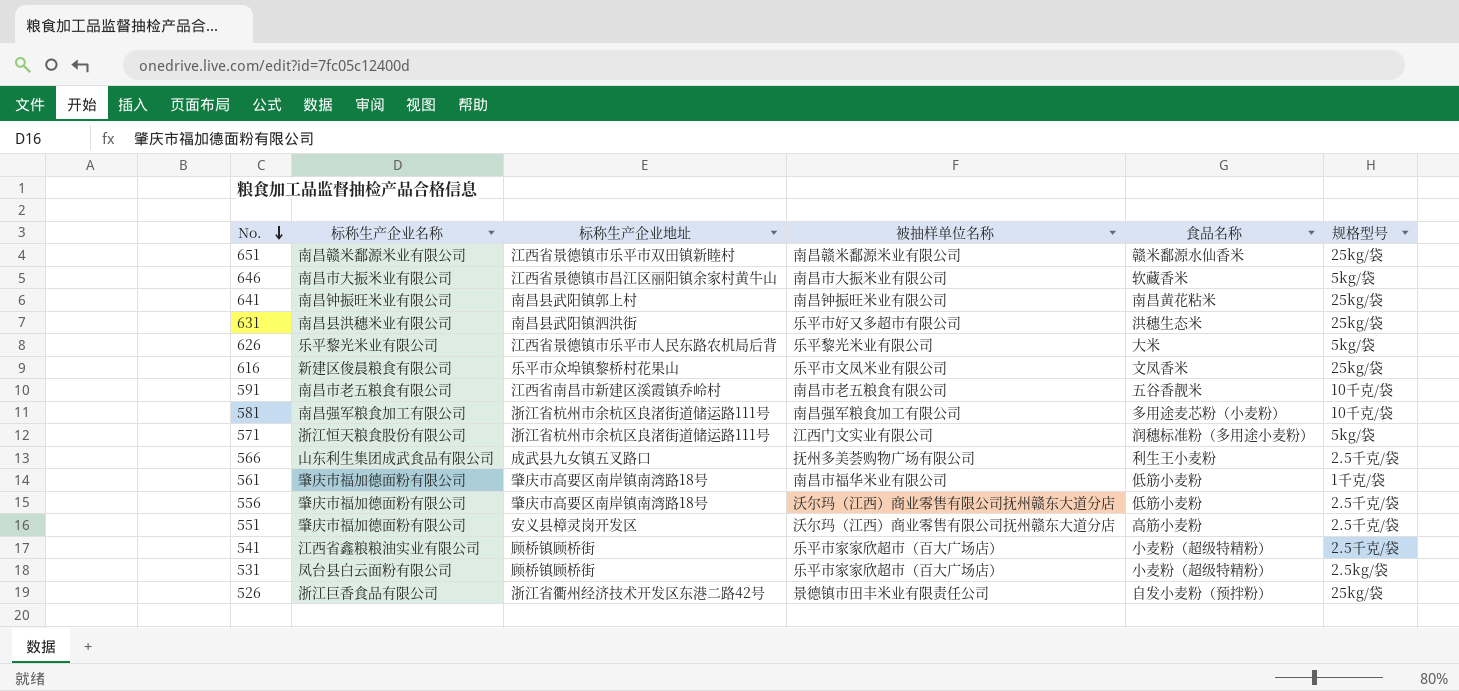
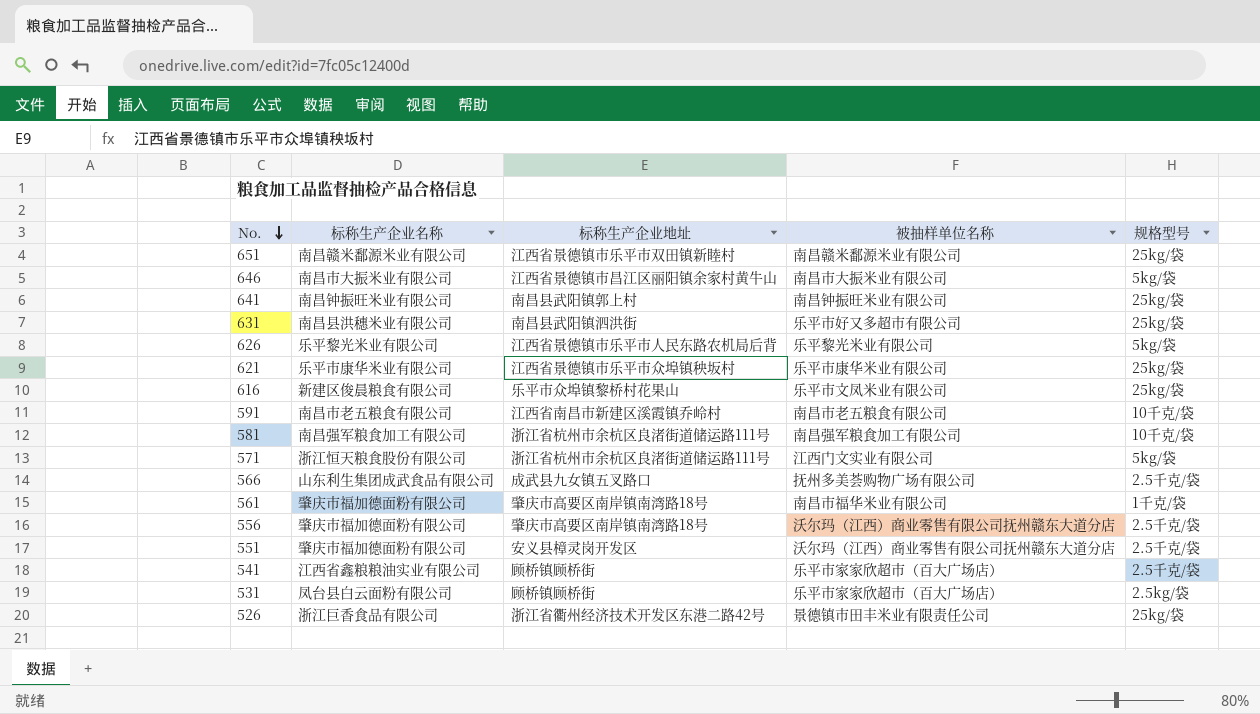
column 食品名称 | position: 5 -> none
row 621: none -> 乐平市康华米业有限公司 | 江西省景德镇市乐平市众埠镇秧坂村 | 乐平市康华米业有限公司 | 25kg/袋

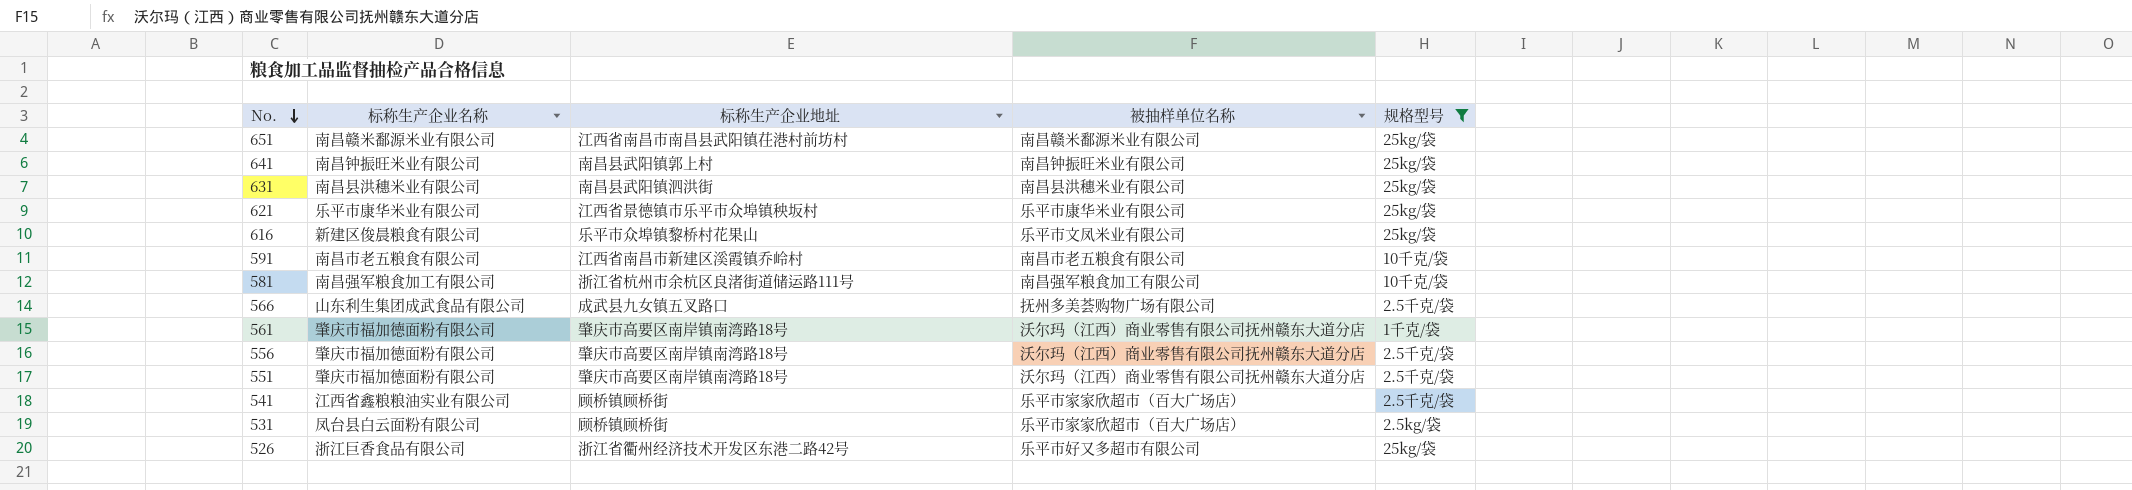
filter: none -> 规格型号 != 5kg/袋
651 | 标称生产企业地址: 江西省景德镇市乐平市双田镇新睦村 -> 江西省南昌市南昌县武阳镇茌港村前坊村
631 | 被抽样单位名称: 乐平市好又多超市有限公司 -> 南昌县洪穗米业有限公司
561 | 被抽样单位名称: 南昌市福华米业有限公司 -> 沃尔玛（江西）商业零售有限公司抚州赣东大道分店
551 | 标称生产企业地址: 安义县樟灵岗开发区 -> 肇庆市高要区南岸镇南湾路18号
526 | 被抽样单位名称: 景德镇市田丰米业有限责任公司 -> 乐平市好又多超市有限公司

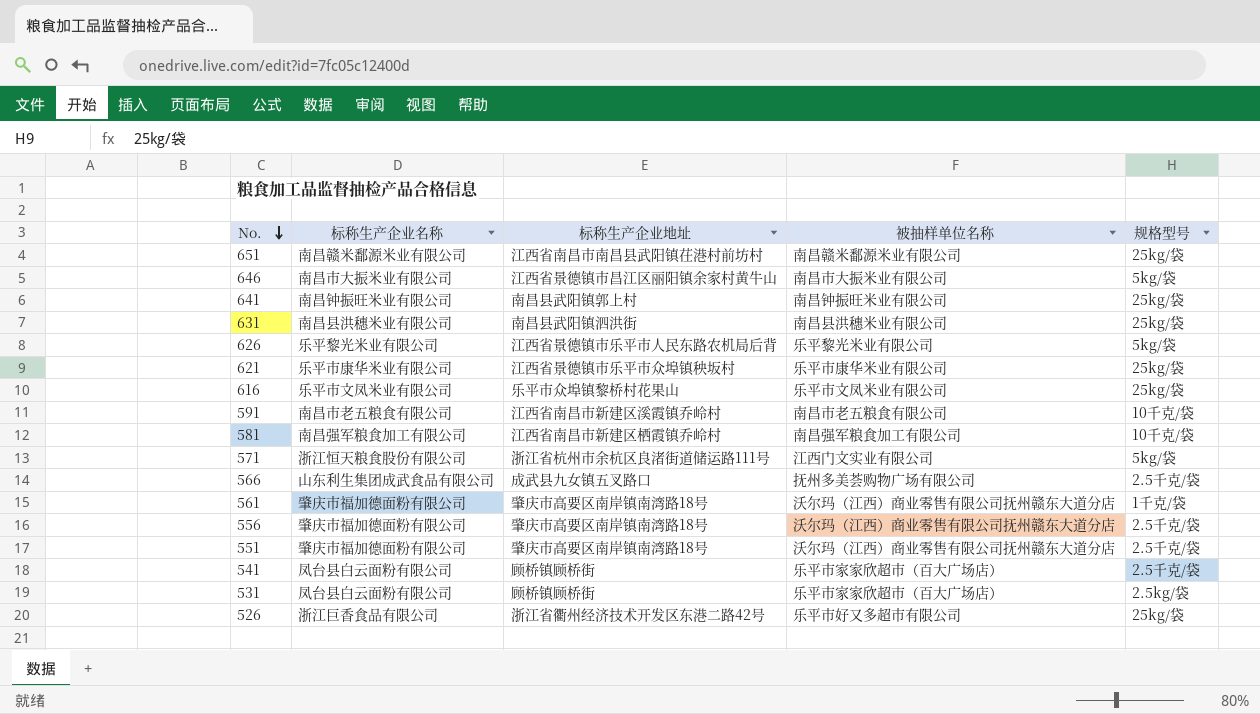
filter: 规格型号 != 5kg/袋 -> none
616 | 标称生产企业名称: 新建区俊晨粮食有限公司 -> 乐平市文凤米业有限公司
581 | 标称生产企业地址: 浙江省杭州市余杭区良渚街道储运路111号 -> 江西省南昌市新建区栖霞镇乔岭村
541 | 标称生产企业名称: 江西省鑫粮粮油实业有限公司 -> 凤台县白云面粉有限公司

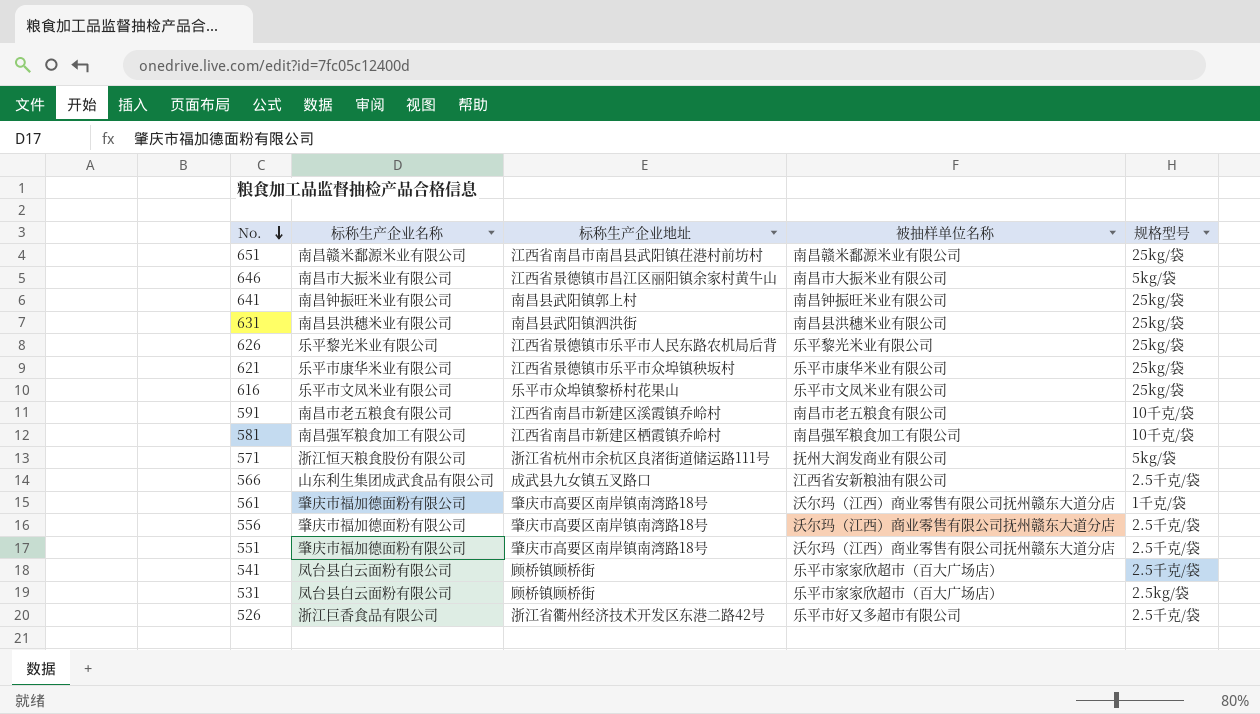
626 | 规格型号: 5kg/袋 -> 25kg/袋
571 | 被抽样单位名称: 江西门文实业有限公司 -> 抚州大润发商业有限公司
566 | 被抽样单位名称: 抚州多美荟购物广场有限公司 -> 江西省安新粮油有限公司
526 | 规格型号: 25kg/袋 -> 2.5千克/袋

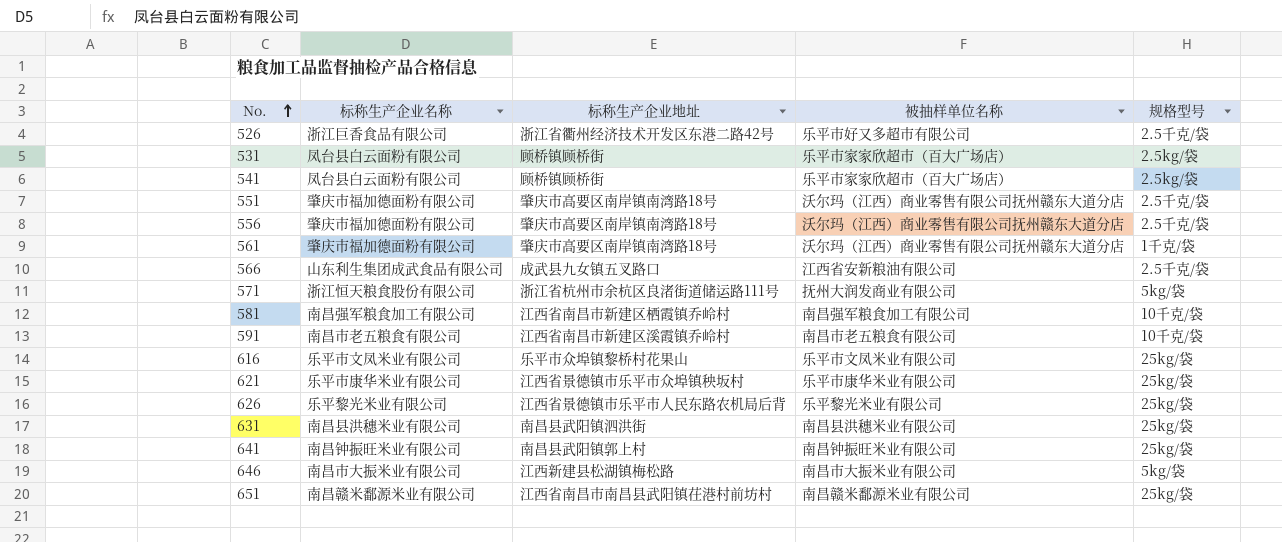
row order: No. descending -> No. ascending
541 | 规格型号: 2.5千克/袋 -> 2.5kg/袋
646 | 标称生产企业地址: 江西省景德镇市昌江区丽阳镇余家村黄牛山 -> 江西新建县松湖镇梅松路

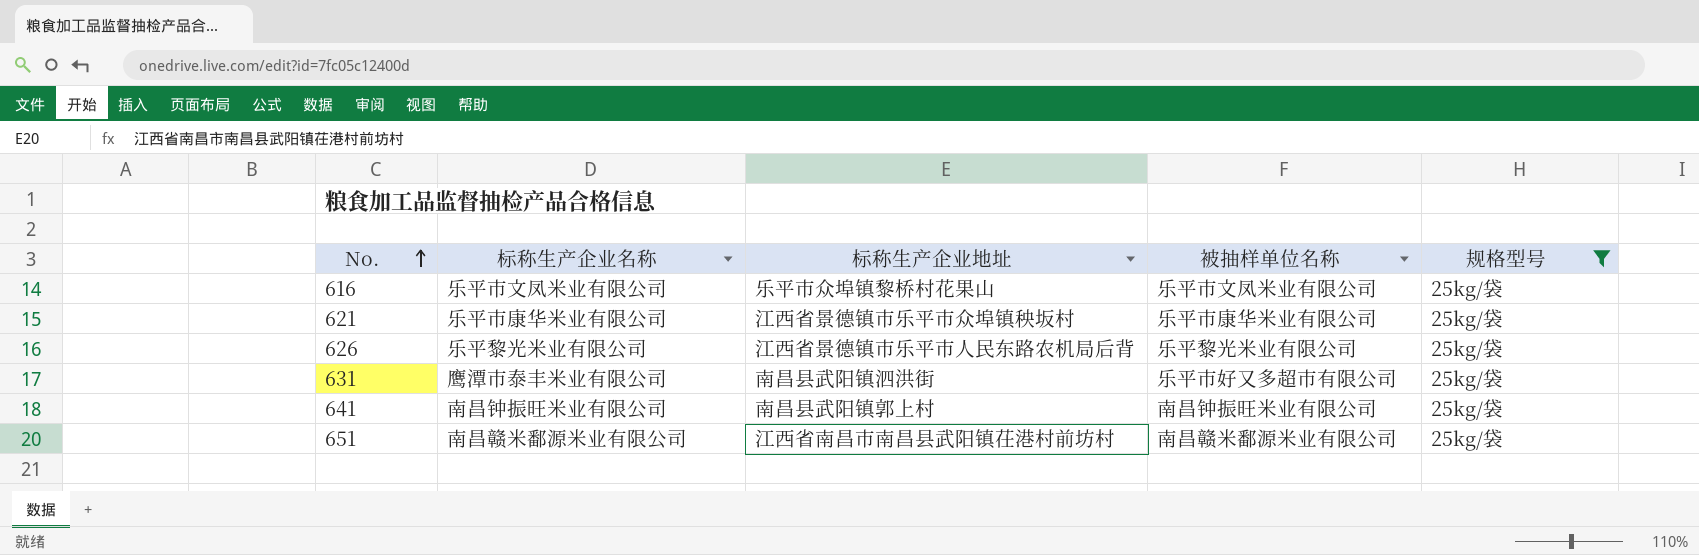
filter: none -> 规格型号 = 25kg/袋
631 | 标称生产企业名称: 南昌县洪穗米业有限公司 -> 鹰潭市泰丰米业有限公司
631 | 被抽样单位名称: 南昌县洪穗米业有限公司 -> 乐平市好又多超市有限公司

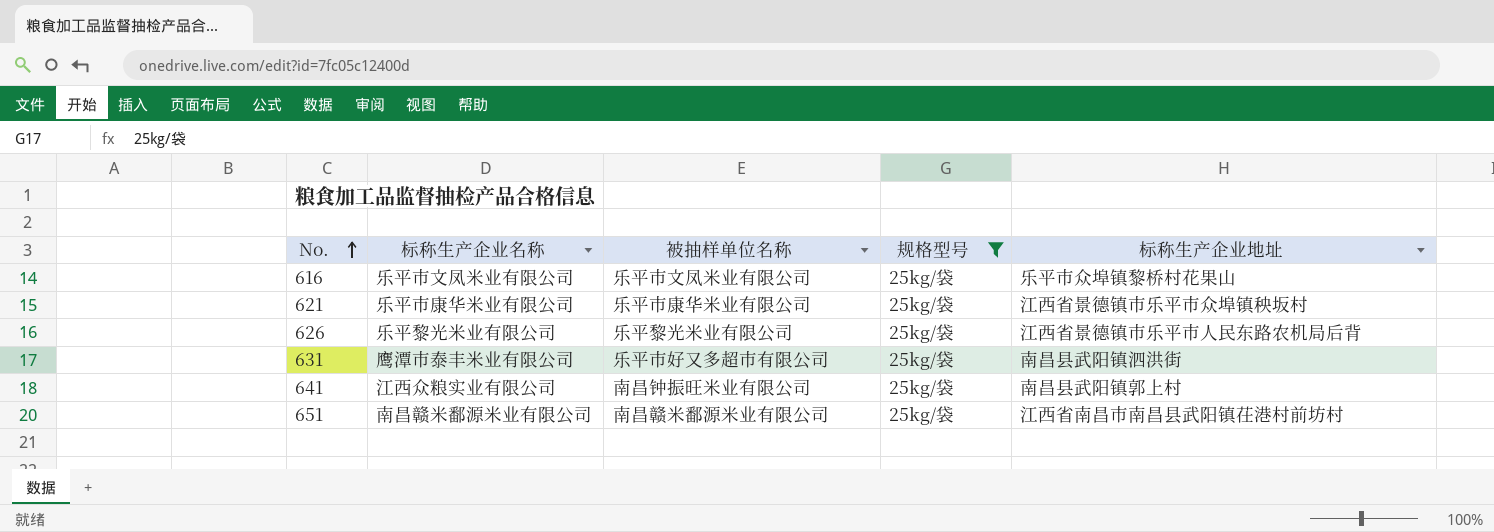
column 标称生产企业地址 | position: 3 -> 5
641 | 标称生产企业名称: 南昌钟振旺米业有限公司 -> 江西众粮实业有限公司

